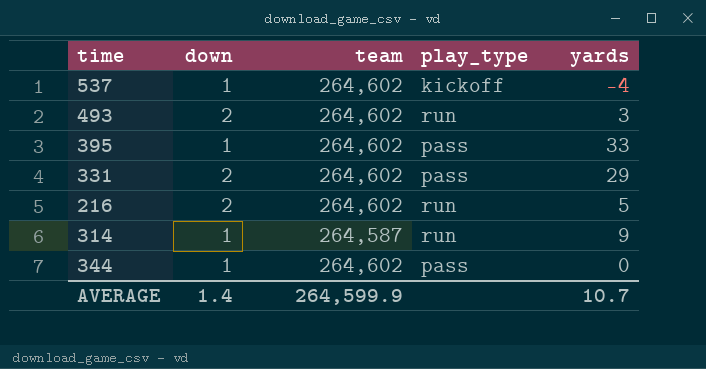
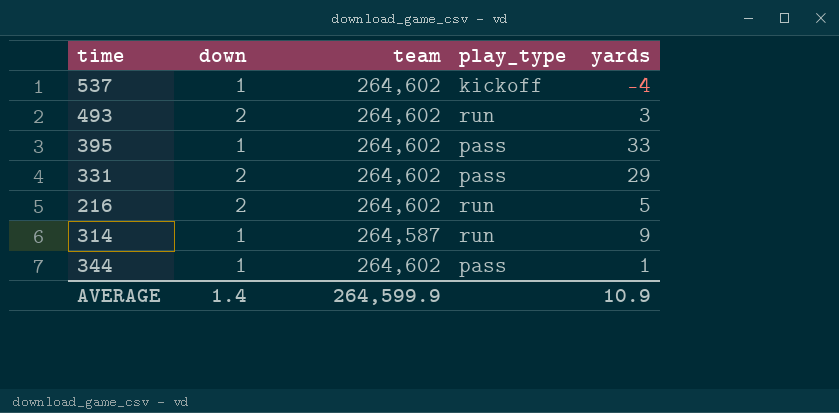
344 | yards: 0 -> 1
AVERAGE | yards: 10.7 -> 10.9

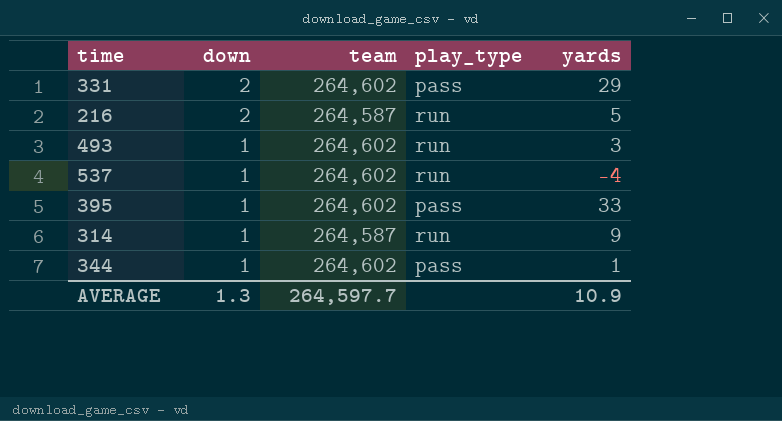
row order: none -> down descending
216 | team: 264,602 -> 264,587
493 | down: 2 -> 1
537 | play_type: kickoff -> run
AVERAGE | down: 1.4 -> 1.3
AVERAGE | team: 264,599.9 -> 264,597.7

